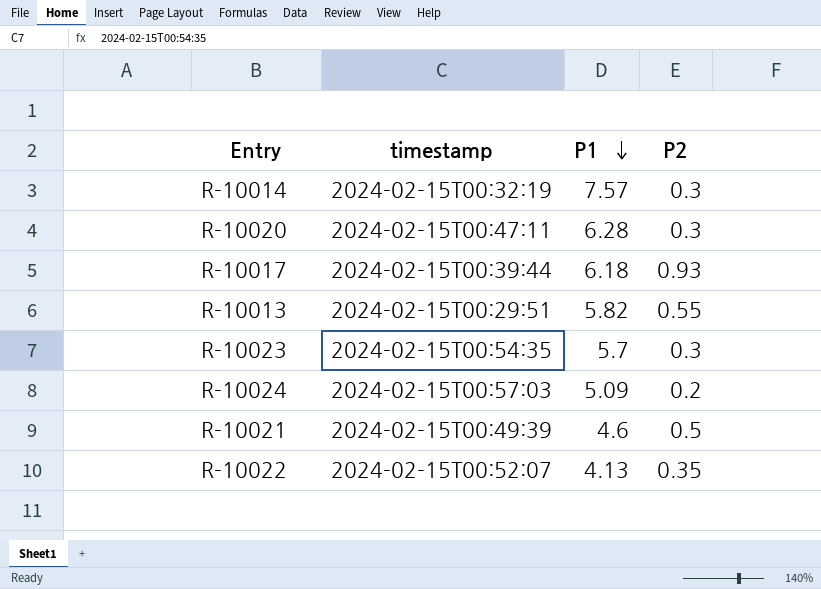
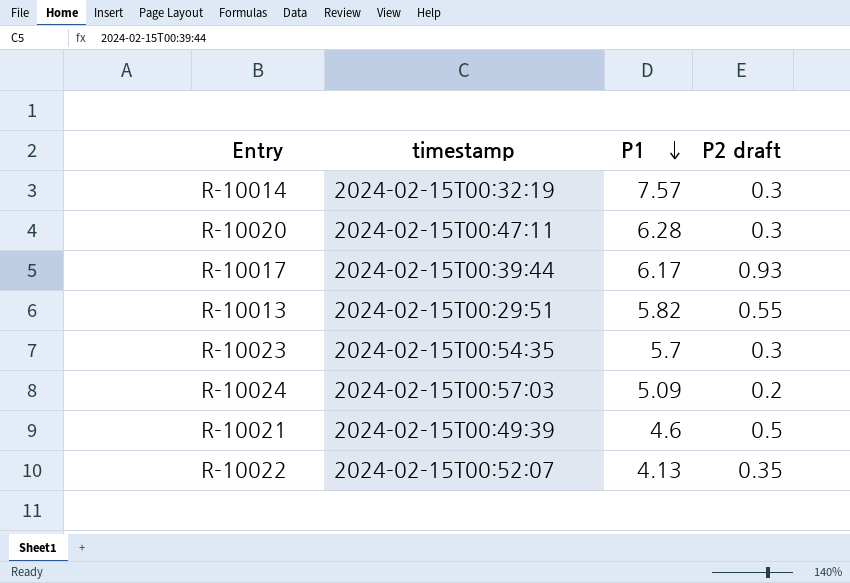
column name: P2 -> P2 draft
R-10017 | P1: 6.18 -> 6.17

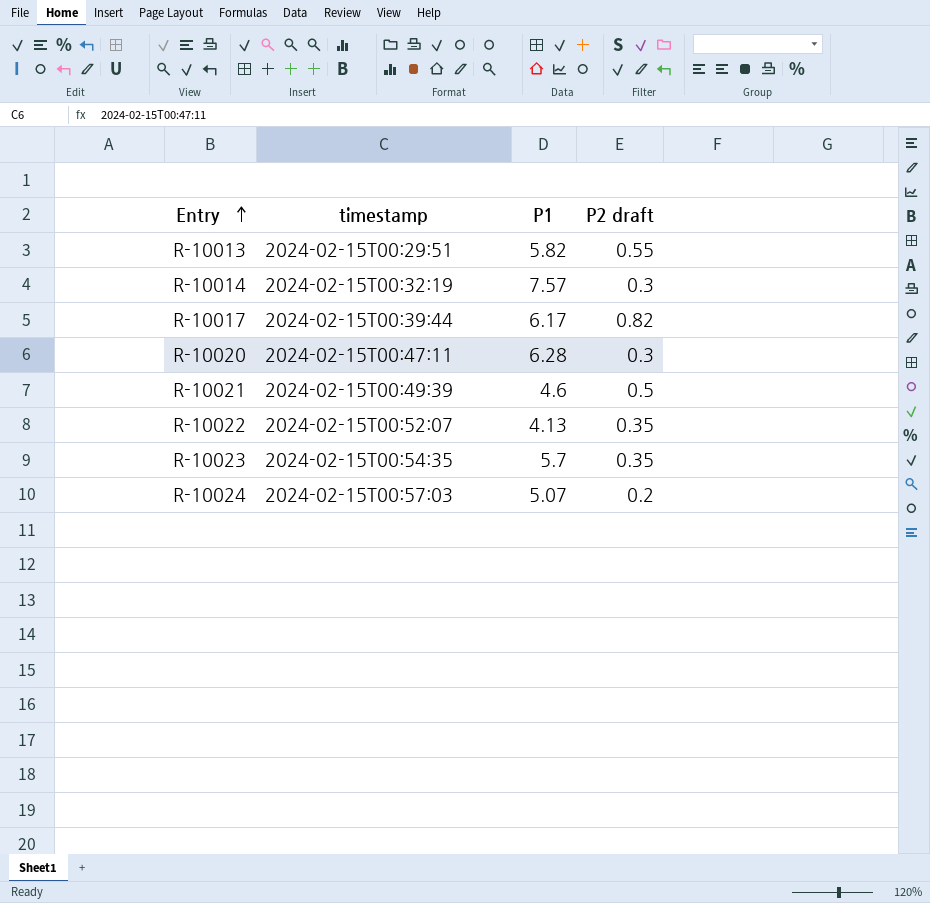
row order: P1 descending -> Entry ascending
R-10017 | P2 draft: 0.93 -> 0.82
R-10023 | P2 draft: 0.3 -> 0.35
R-10024 | P1: 5.09 -> 5.07

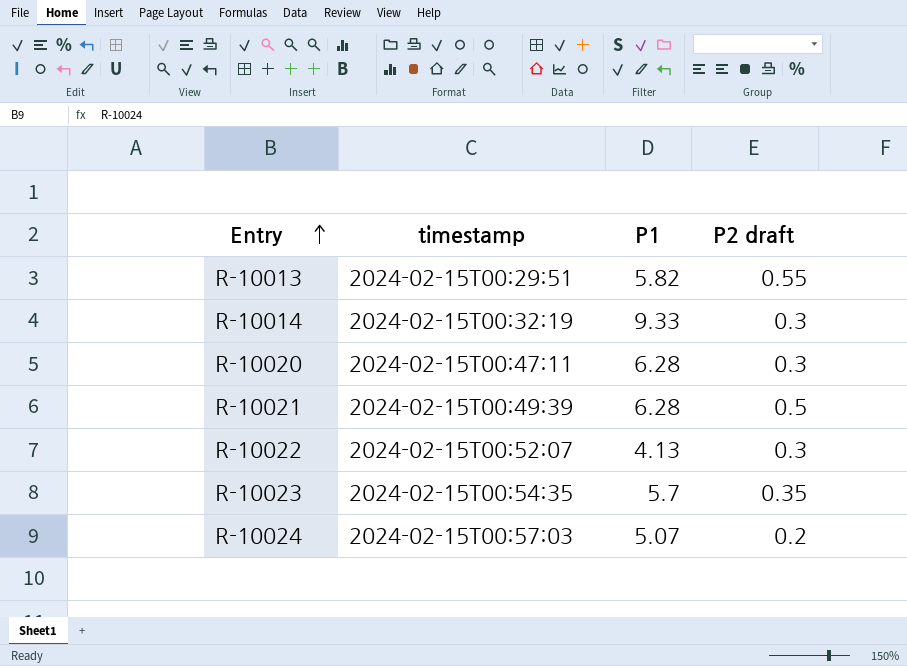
row R-10017: 2024-02-15T00:39:44 | 6.17 | 0.82 -> none
R-10014 | P1: 7.57 -> 9.33
R-10021 | P1: 4.6 -> 6.28
R-10022 | P2 draft: 0.35 -> 0.3

